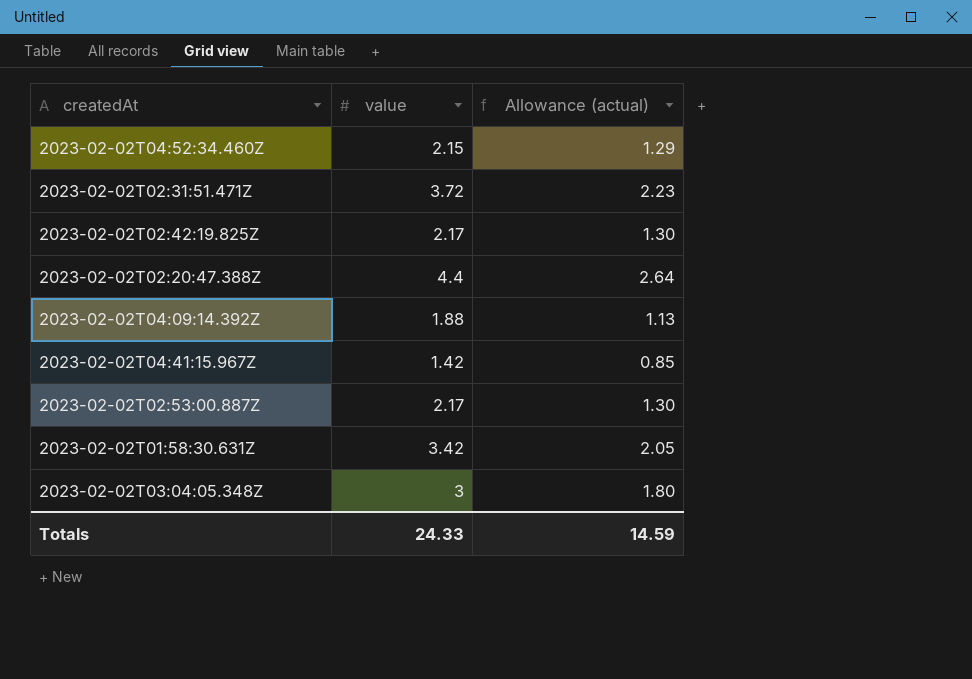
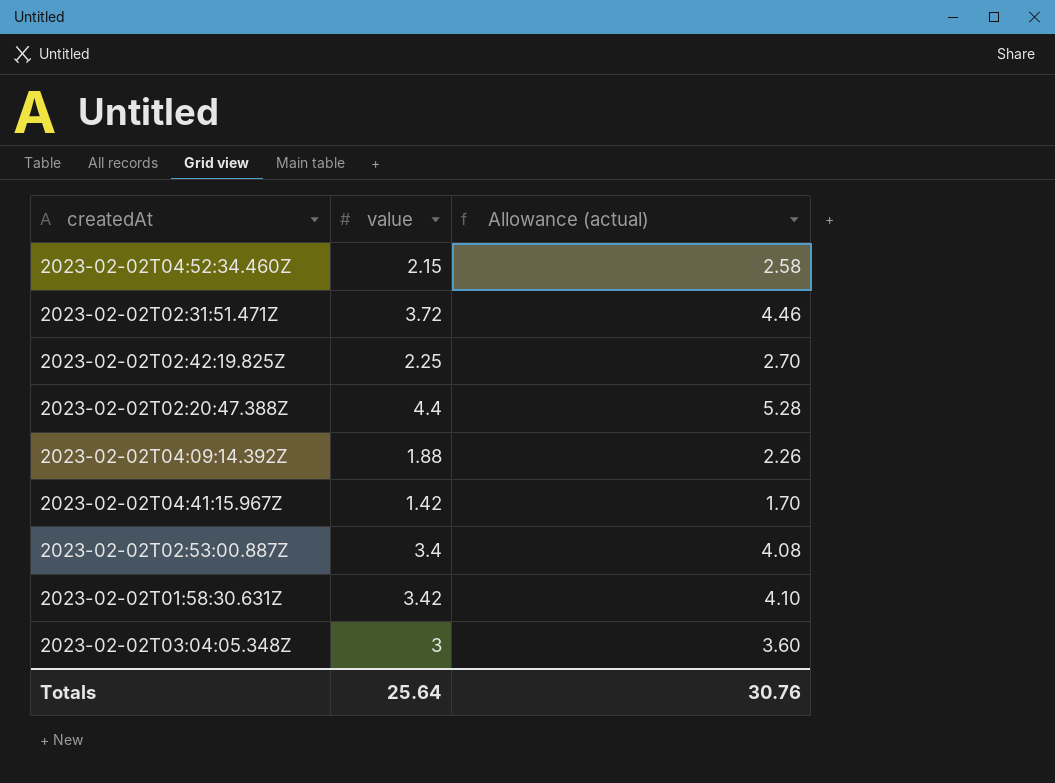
column Allowance (actual) | formula: [value] * 0.6 -> [value] * 1.2
2023-02-02T02:42:19.825Z | value: 2.17 -> 2.25
2023-02-02T02:53:00.887Z | value: 2.17 -> 3.4
Totals | value: 24.33 -> 25.64
Totals | Allowance (actual): 14.59 -> 30.76

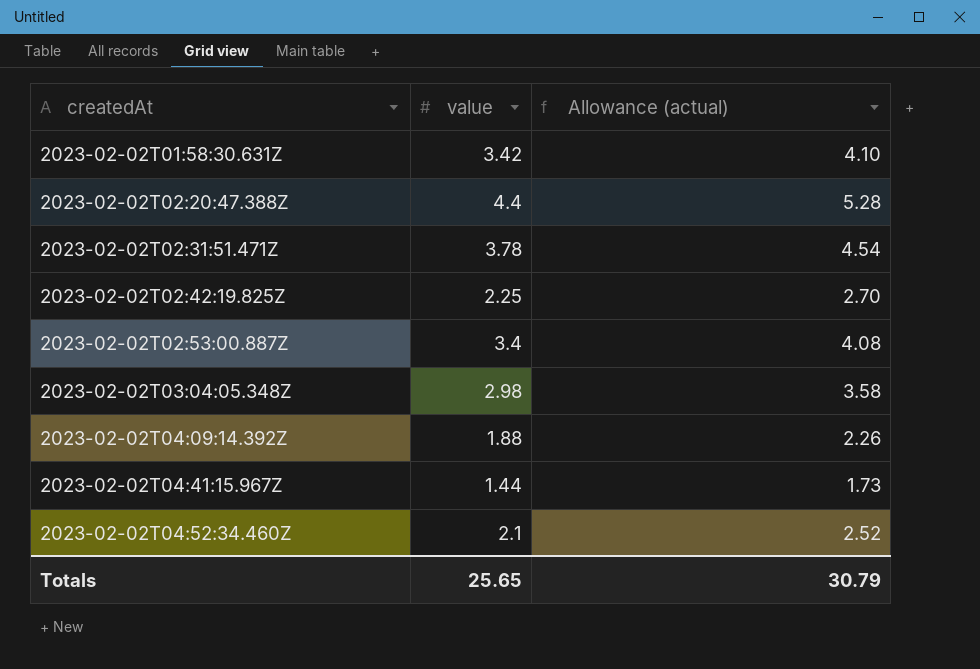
row order: none -> createdAt ascending
2023-02-02T02:31:51.471Z | value: 3.72 -> 3.78
2023-02-02T02:31:51.471Z | Allowance (actual): 4.46 -> 4.54
2023-02-02T03:04:05.348Z | value: 3 -> 2.98
2023-02-02T03:04:05.348Z | Allowance (actual): 3.60 -> 3.58
2023-02-02T04:41:15.967Z | value: 1.42 -> 1.44
2023-02-02T04:41:15.967Z | Allowance (actual): 1.70 -> 1.73
2023-02-02T04:52:34.460Z | value: 2.15 -> 2.1
2023-02-02T04:52:34.460Z | Allowance (actual): 2.58 -> 2.52
Totals | value: 25.64 -> 25.65
Totals | Allowance (actual): 30.76 -> 30.79

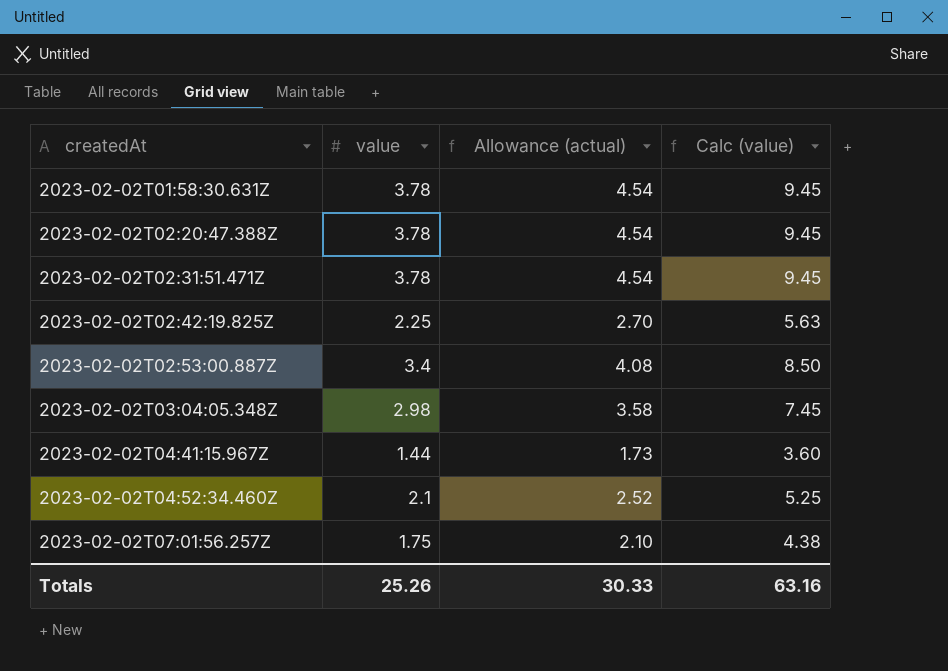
column Calc (value) | formula: none -> [value] * 2.5
row 2023-02-02T04:09:14.392Z: 1.88 | 2.26 -> none
2023-02-02T01:58:30.631Z | value: 3.42 -> 3.78
2023-02-02T01:58:30.631Z | Allowance (actual): 4.10 -> 4.54
2023-02-02T02:20:47.388Z | value: 4.4 -> 3.78
2023-02-02T02:20:47.388Z | Allowance (actual): 5.28 -> 4.54
row 2023-02-02T07:01:56.257Z: none -> 1.75 | 2.10 | 4.38
Totals | value: 25.65 -> 25.26
Totals | Allowance (actual): 30.79 -> 30.33

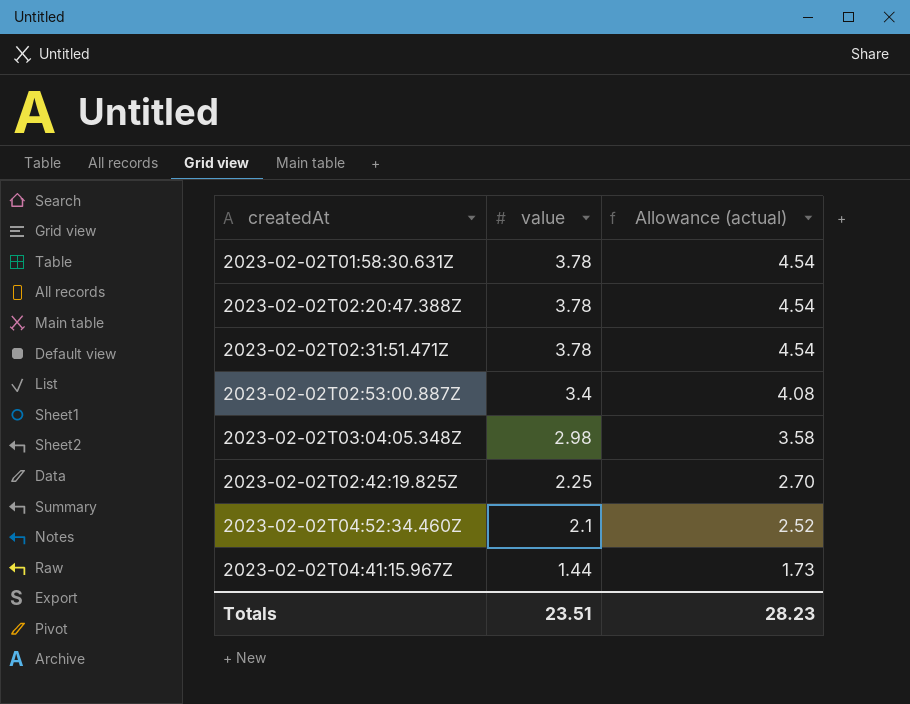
row order: createdAt ascending -> value descending
column Calc (value) | formula: [value] * 2.5 -> none
row 2023-02-02T07:01:56.257Z: 1.75 | 2.10 | 4.38 -> none
Totals | value: 25.26 -> 23.51
Totals | Allowance (actual): 30.33 -> 28.23

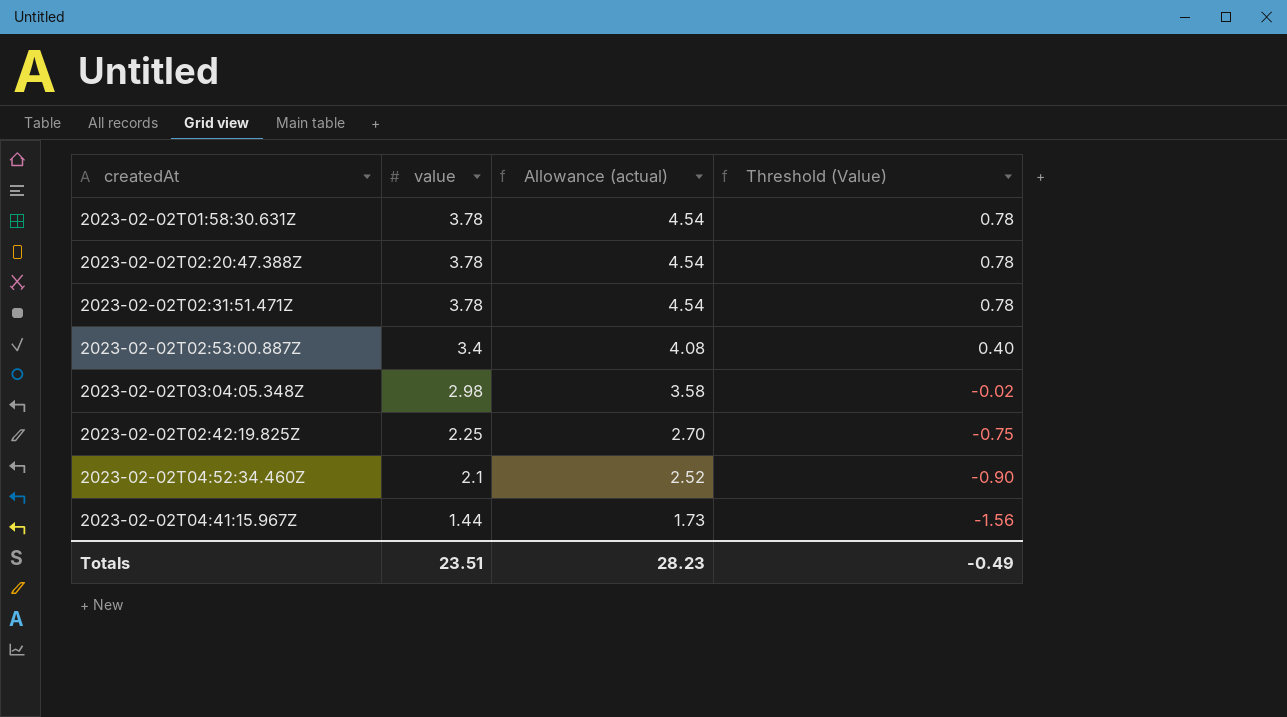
column Threshold (Value) | formula: none -> [value] - 3

